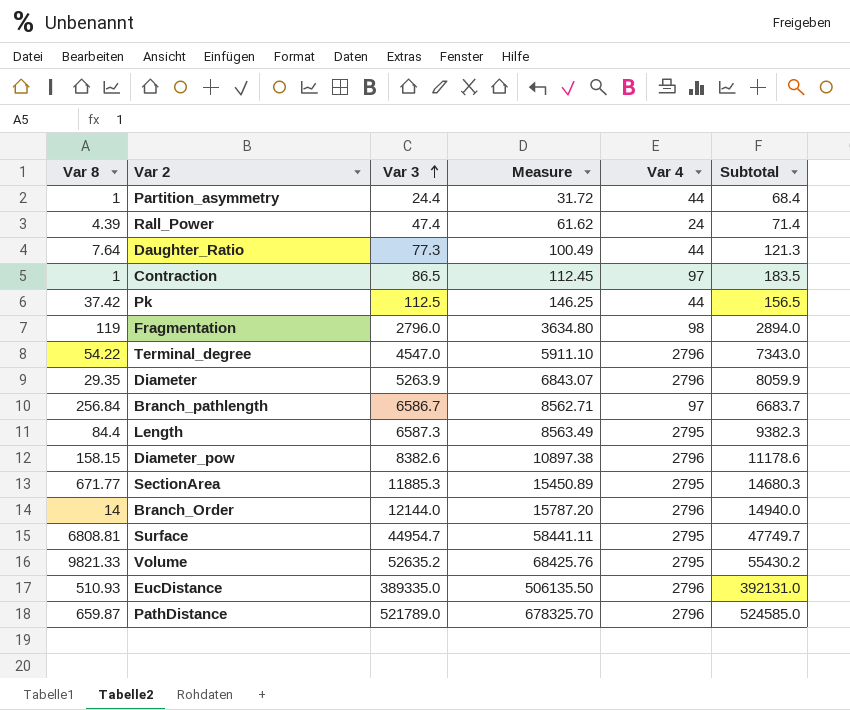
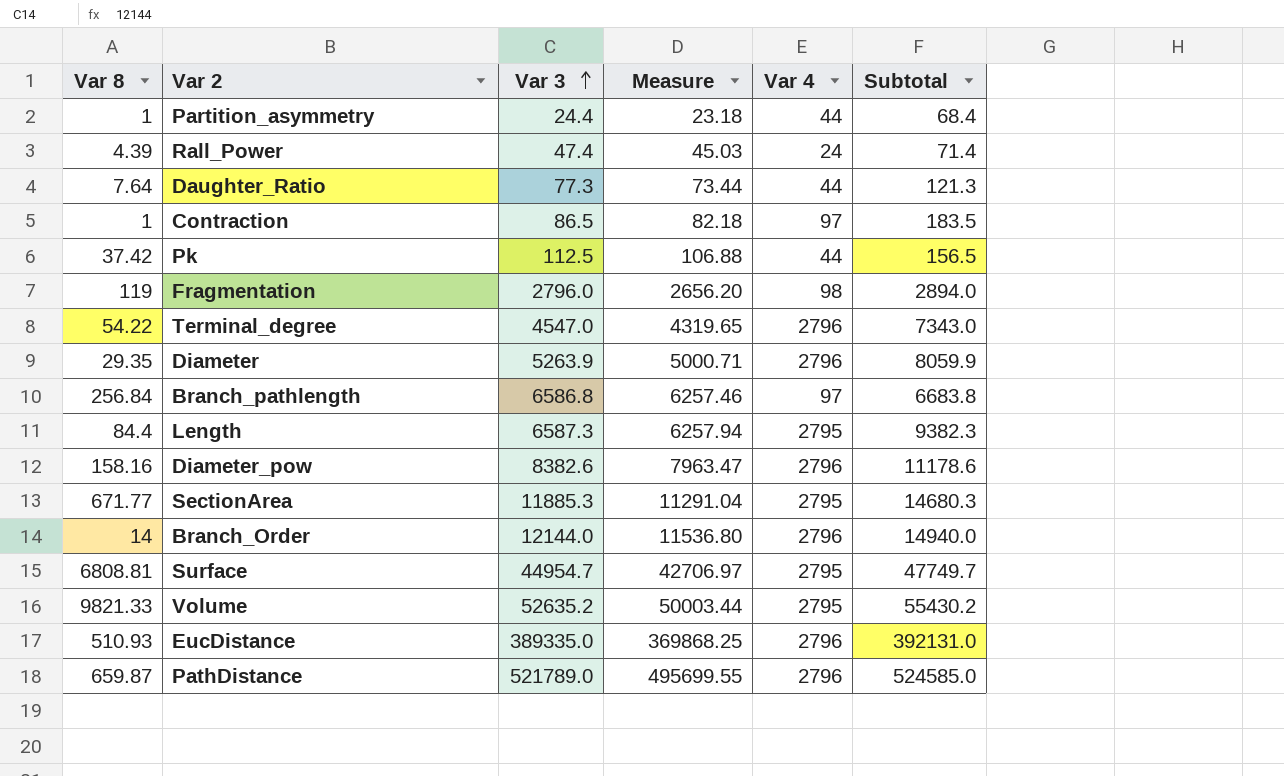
column Measure | formula: [Var 3] * 1.3 -> [Var 3] * 0.95
Branch_pathlength | Var 3: 6586.7 -> 6586.8
Branch_pathlength | Subtotal: 6683.7 -> 6683.8
Diameter_pow | Var 8: 158.15 -> 158.16

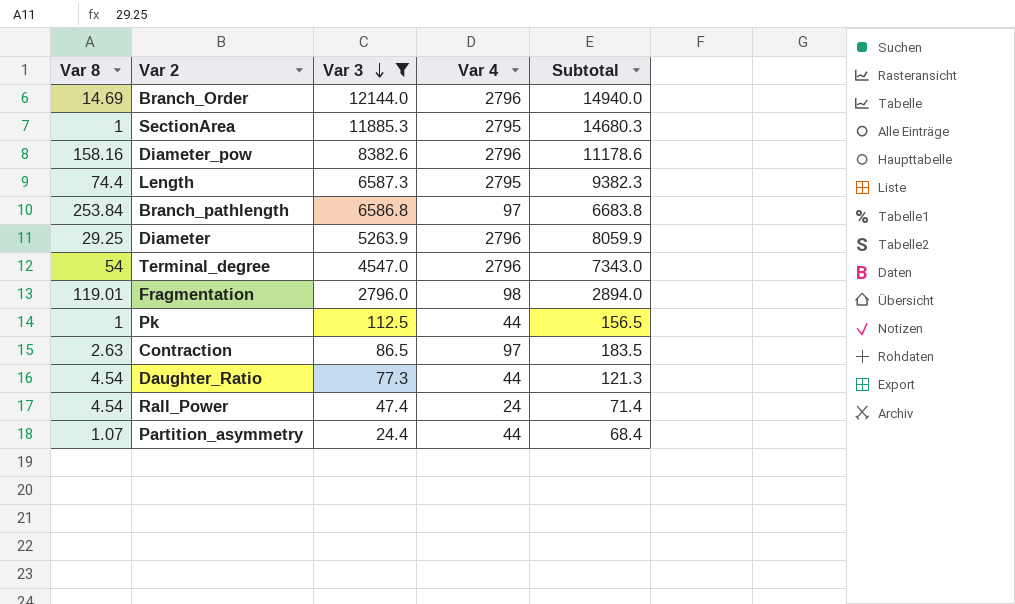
filter: none -> Var 3 <= 12144.0
row order: Var 3 ascending -> Var 3 descending
column Measure | formula: [Var 3] * 0.95 -> none
Branch_Order | Var 8: 14 -> 14.69
SectionArea | Var 8: 671.77 -> 1
Length | Var 8: 84.4 -> 74.4
Branch_pathlength | Var 8: 256.84 -> 253.84
Diameter | Var 8: 29.35 -> 29.25
Terminal_degree | Var 8: 54.22 -> 54
Fragmentation | Var 8: 119 -> 119.01
Pk | Var 8: 37.42 -> 1
Contraction | Var 8: 1 -> 2.63
Daughter_Ratio | Var 8: 7.64 -> 4.54
Rall_Power | Var 8: 4.39 -> 4.54
Partition_asymmetry | Var 8: 1 -> 1.07

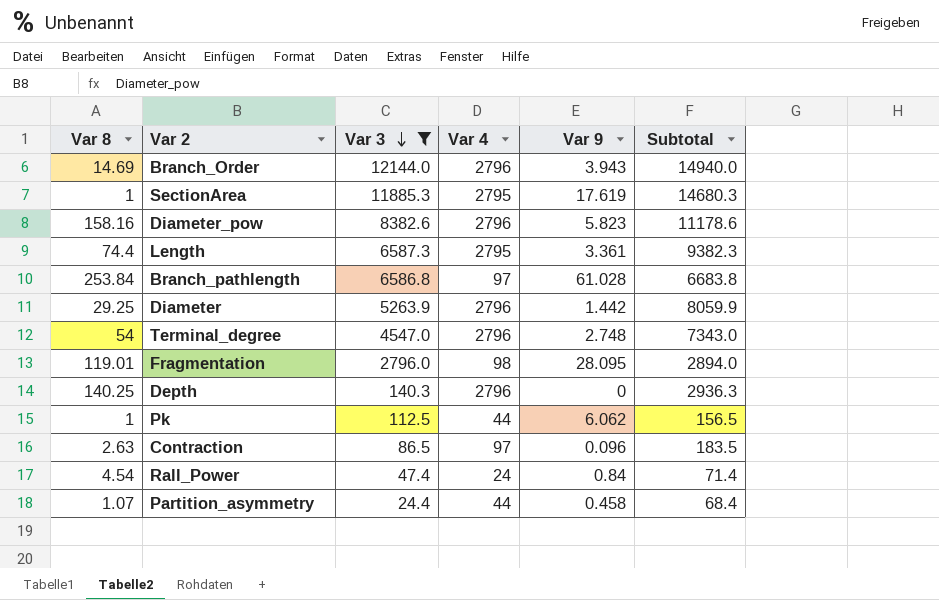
column Var 9 | position: none -> 5
row Daughter_Ratio: 4.54 | 77.3 | 44 | 121.3 -> none
row Depth: none -> 140.25 | 140.3 | 2796 | 0 | 2936.3

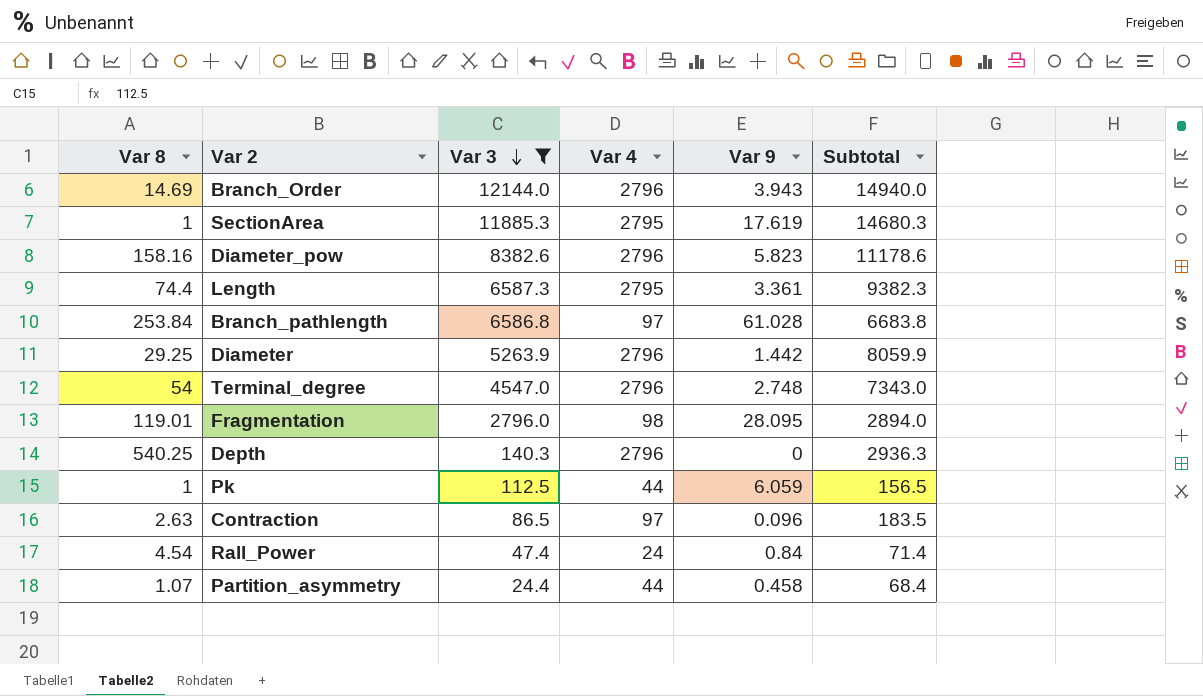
Depth | Var 8: 140.25 -> 540.25
Pk | Var 9: 6.062 -> 6.059

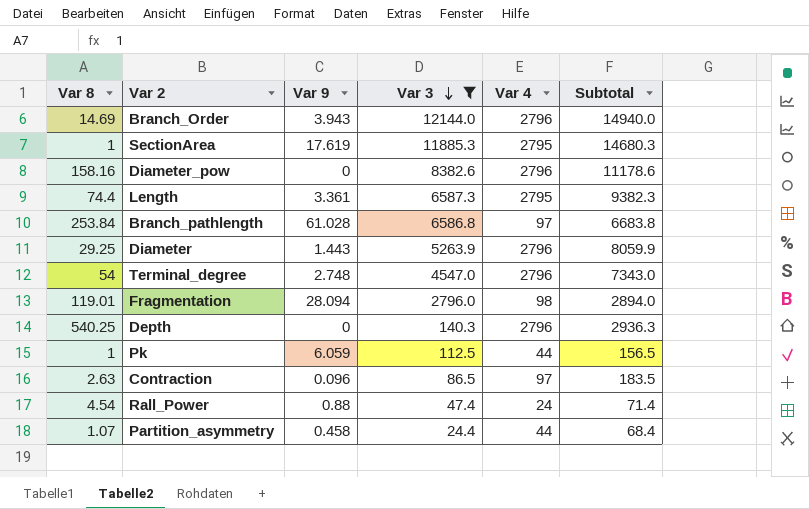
column Var 9 | position: 5 -> 3
Diameter_pow | Var 9: 5.823 -> 0
Diameter | Var 9: 1.442 -> 1.443
Fragmentation | Var 9: 28.095 -> 28.094
Rall_Power | Var 9: 0.84 -> 0.88

